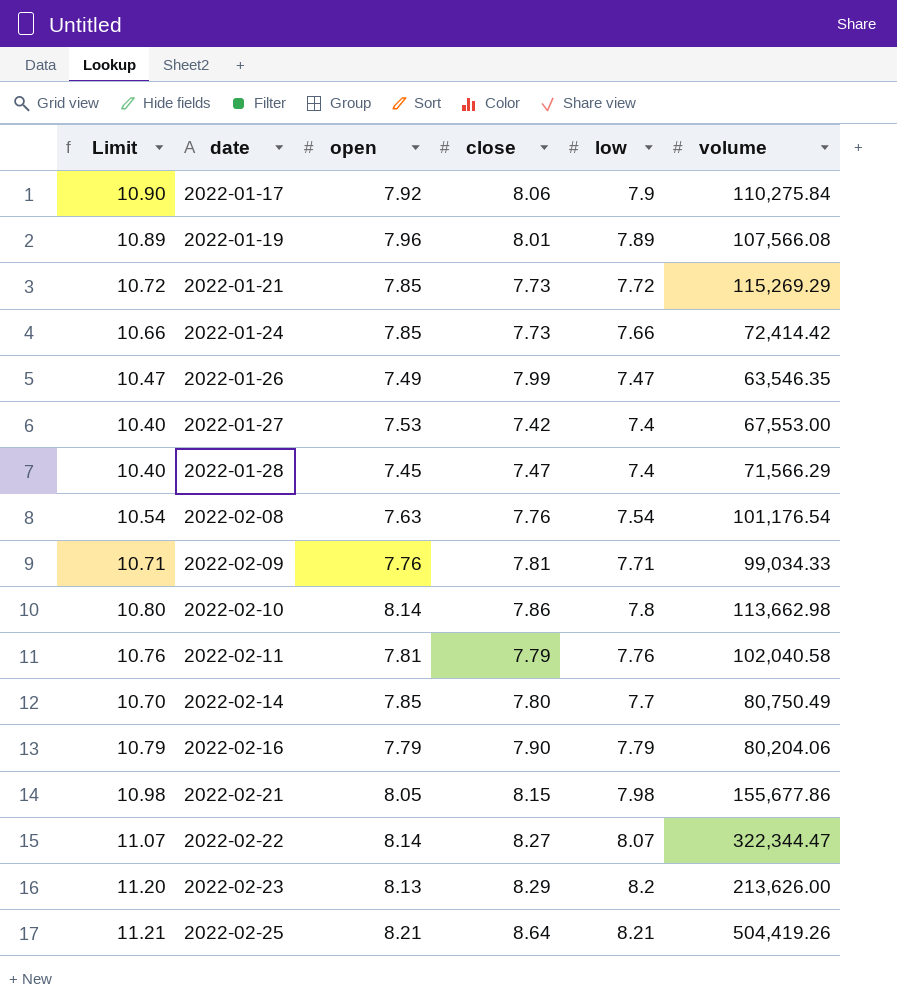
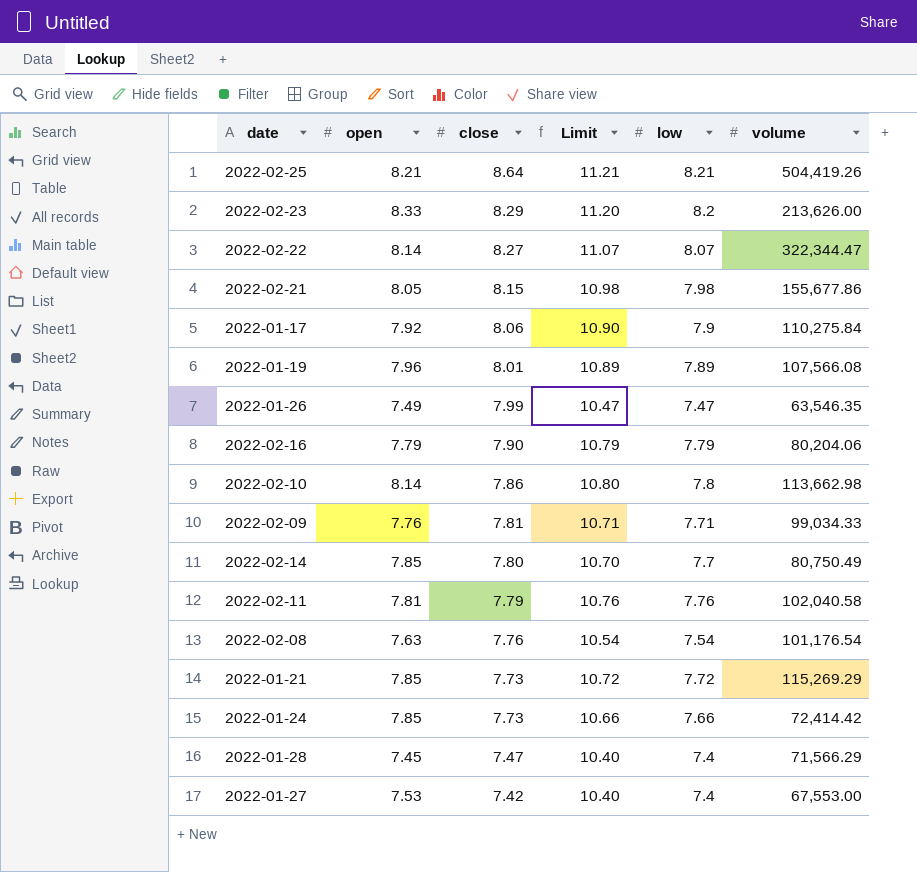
row order: date ascending -> close descending
column Limit | position: 1 -> 4
2022-02-23 | open: 8.13 -> 8.33

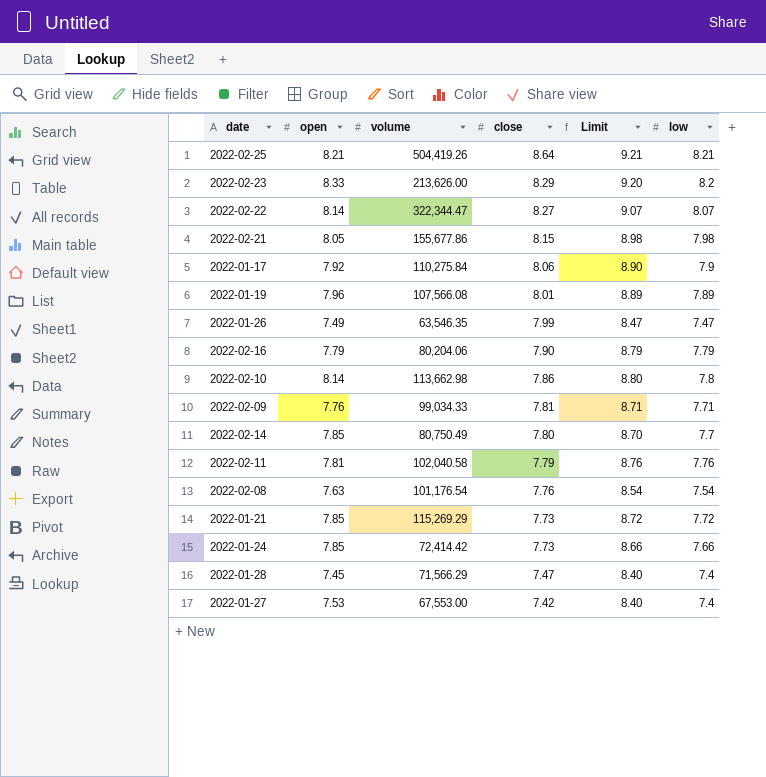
column volume | position: 6 -> 3
column Limit | formula: [low] + 3 -> [low] + 1

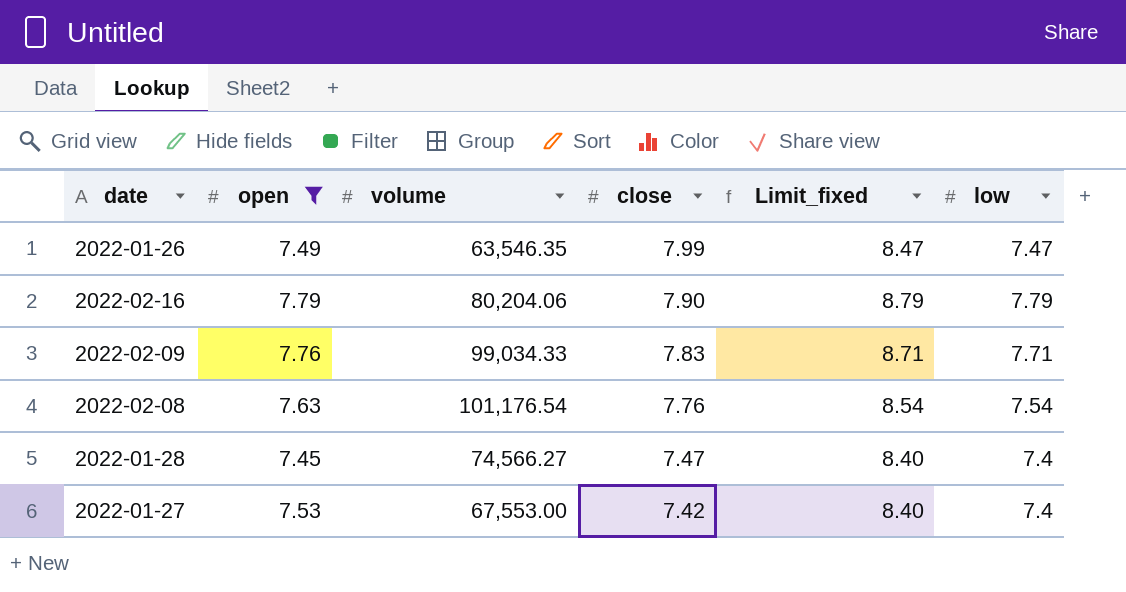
filter: none -> open <= 7.79
column name: Limit -> Limit_fixed
2022-02-09 | close: 7.81 -> 7.83
2022-01-28 | volume: 71,566.29 -> 74,566.27

